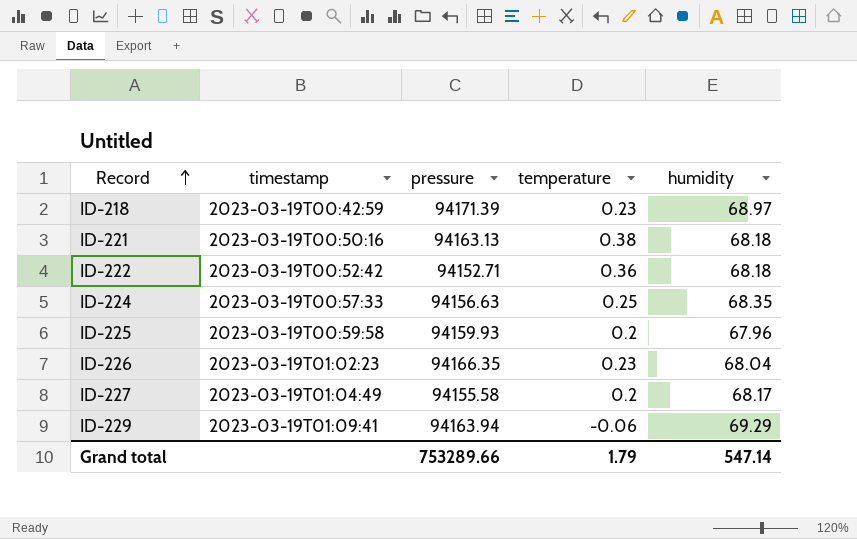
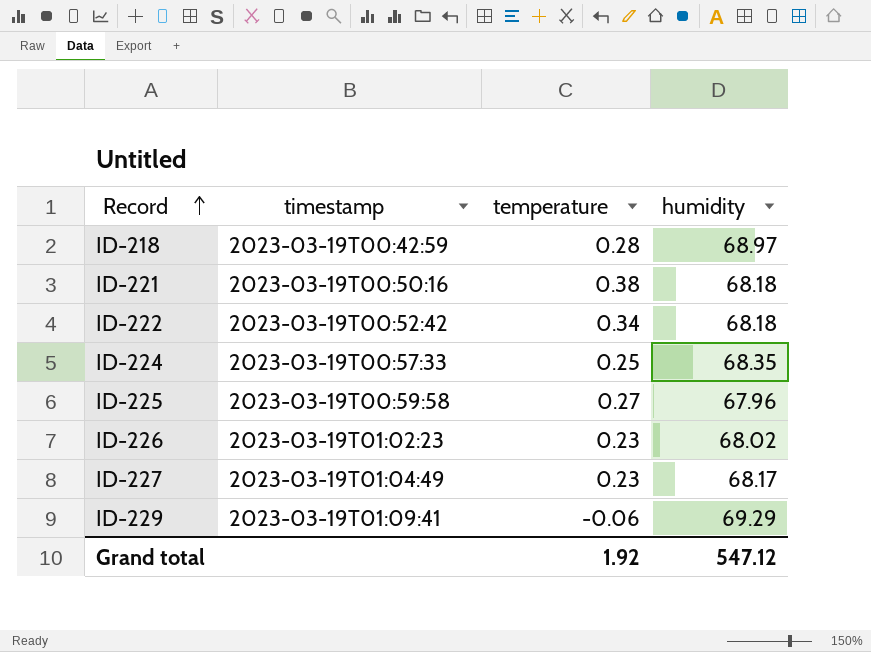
column pressure | position: 3 -> none
ID-218 | temperature: 0.23 -> 0.28
ID-222 | temperature: 0.36 -> 0.34
ID-225 | temperature: 0.2 -> 0.27
ID-226 | humidity: 68.04 -> 68.02
ID-227 | temperature: 0.2 -> 0.23
Grand total | temperature: 1.79 -> 1.92
Grand total | humidity: 547.14 -> 547.12

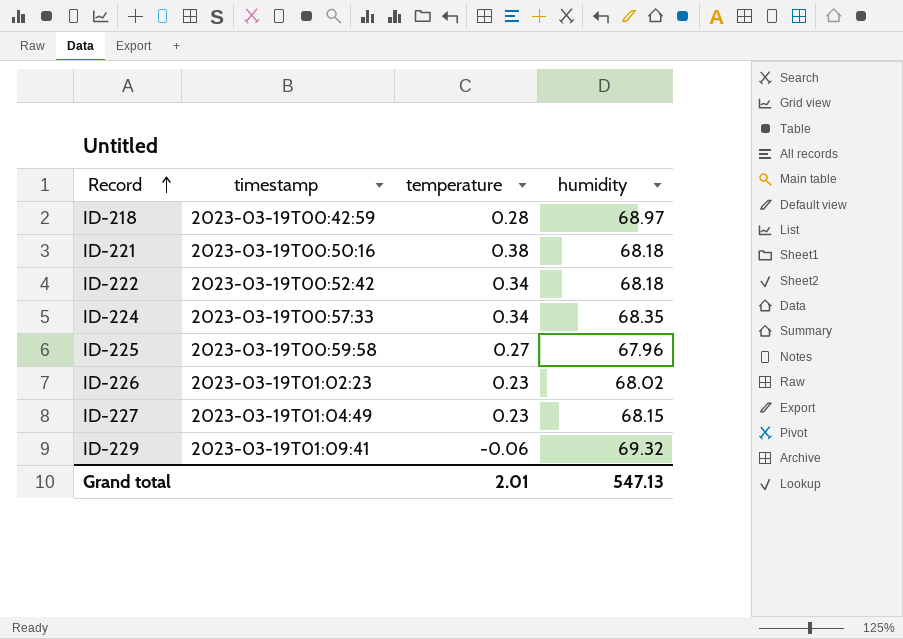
ID-224 | temperature: 0.25 -> 0.34
ID-227 | humidity: 68.17 -> 68.15
ID-229 | humidity: 69.29 -> 69.32
Grand total | temperature: 1.92 -> 2.01
Grand total | humidity: 547.12 -> 547.13

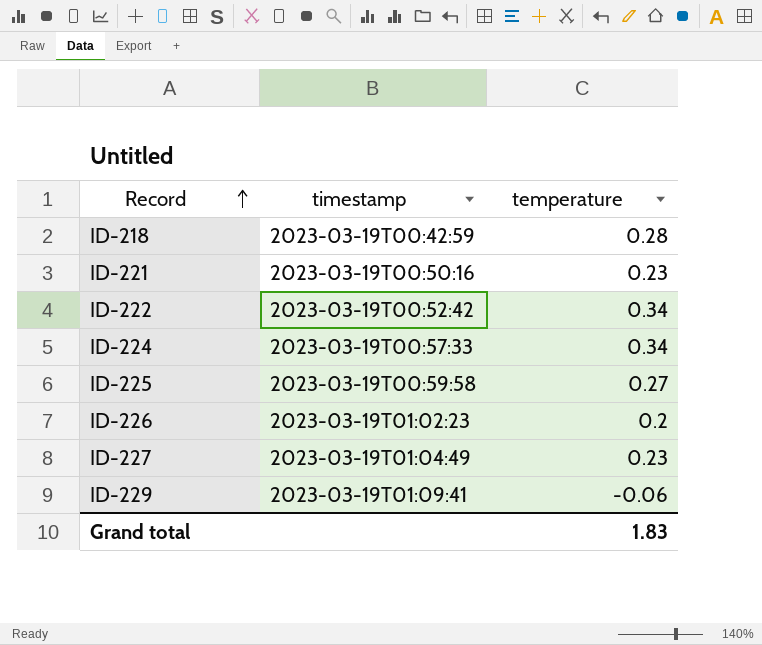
column humidity | position: 4 -> none
ID-221 | temperature: 0.38 -> 0.23
ID-226 | temperature: 0.23 -> 0.2
Grand total | temperature: 2.01 -> 1.83

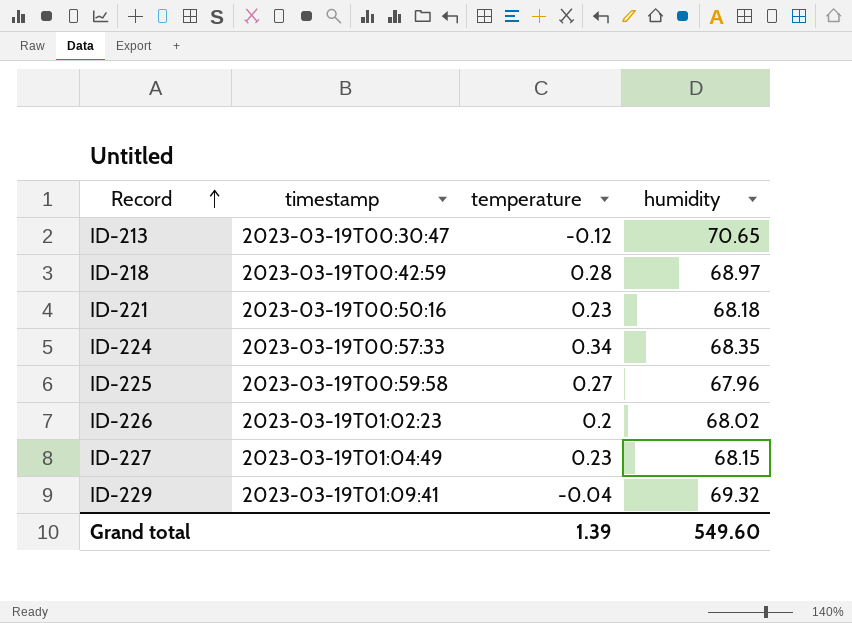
column humidity | position: none -> 4
row ID-222: 2023-03-19T00:52:42 | 0.34 -> none
row ID-213: none -> 2023-03-19T00:30:47 | -0.12 | 70.65
ID-229 | temperature: -0.06 -> -0.04
Grand total | temperature: 1.83 -> 1.39

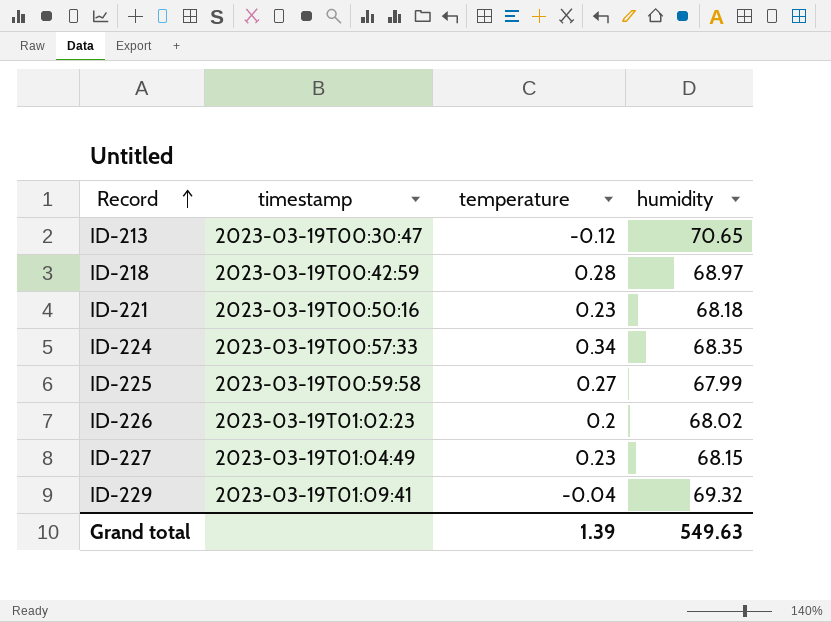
ID-225 | humidity: 67.96 -> 67.99
Grand total | humidity: 549.60 -> 549.63

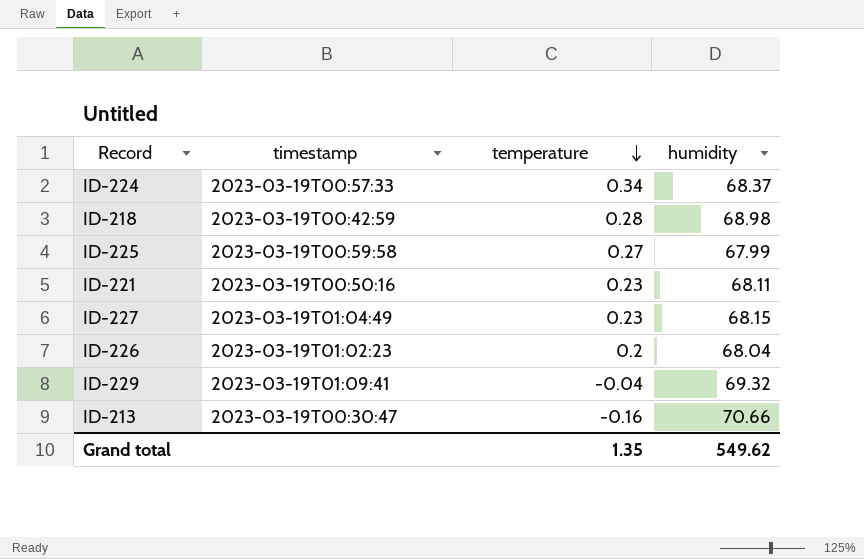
row order: Record ascending -> temperature descending
ID-224 | humidity: 68.35 -> 68.37
ID-218 | humidity: 68.97 -> 68.98
ID-221 | humidity: 68.18 -> 68.11
ID-226 | humidity: 68.02 -> 68.04
ID-213 | temperature: -0.12 -> -0.16
ID-213 | humidity: 70.65 -> 70.66
Grand total | temperature: 1.39 -> 1.35
Grand total | humidity: 549.63 -> 549.62

